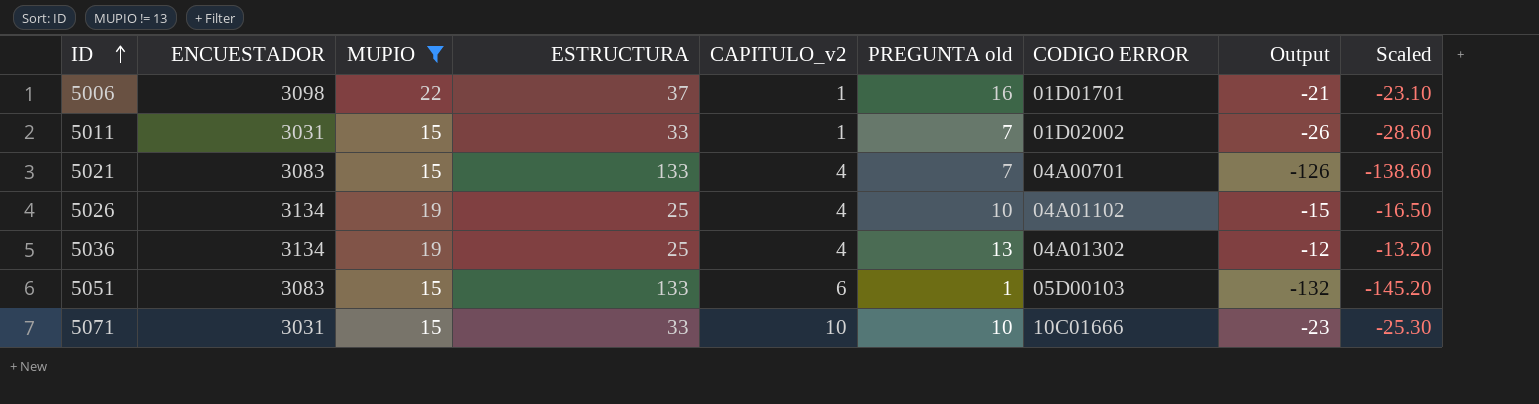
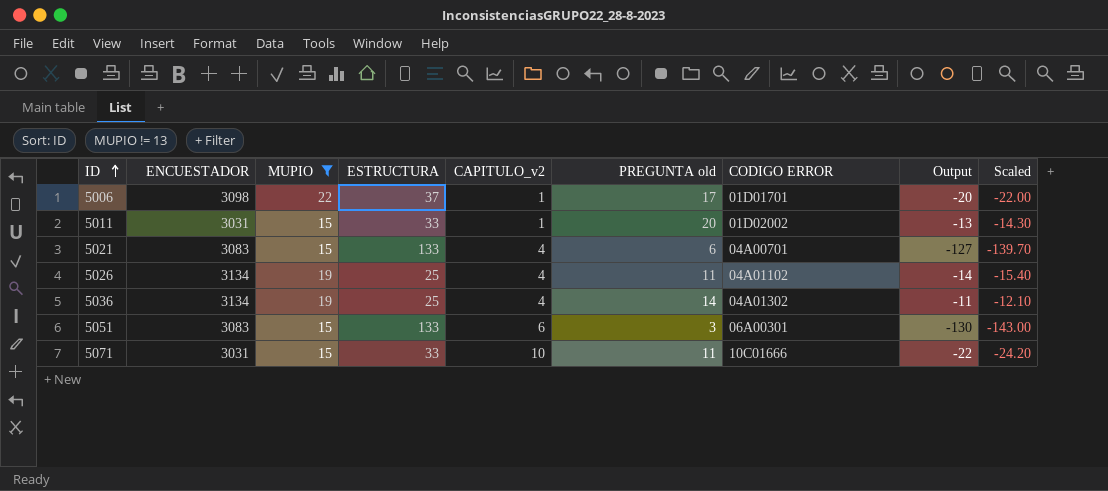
5006 | PREGUNTA old: 16 -> 17
5006 | Output: -21 -> -20
5006 | Scaled: -23.10 -> -22.00
5011 | PREGUNTA old: 7 -> 20
5011 | Output: -26 -> -13
5011 | Scaled: -28.60 -> -14.30
5021 | PREGUNTA old: 7 -> 6
5021 | Output: -126 -> -127
5021 | Scaled: -138.60 -> -139.70
5026 | PREGUNTA old: 10 -> 11
5026 | Output: -15 -> -14
5026 | Scaled: -16.50 -> -15.40
5036 | PREGUNTA old: 13 -> 14
5036 | Output: -12 -> -11
5036 | Scaled: -13.20 -> -12.10
5051 | PREGUNTA old: 1 -> 3
5051 | CODIGO ERROR: 05D00103 -> 06A00301
5051 | Output: -132 -> -130
5051 | Scaled: -145.20 -> -143.00
5071 | PREGUNTA old: 10 -> 11
5071 | Output: -23 -> -22
5071 | Scaled: -25.30 -> -24.20

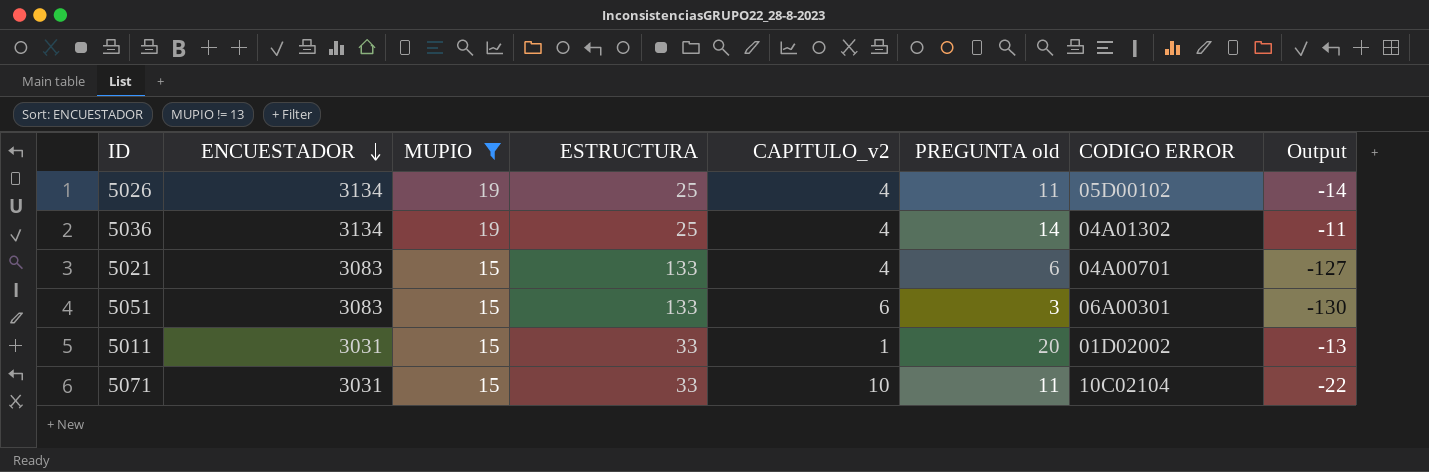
row order: ID ascending -> ENCUESTADOR descending
column Scaled | formula: [Output] * 1.1 -> none
row 5006: 3098 | 22 | 37 | 1 | 17 | 01D01701 | -20 | -22.00 -> none
5026 | CODIGO ERROR: 04A01102 -> 05D00102
5071 | CODIGO ERROR: 10C01666 -> 10C02104

